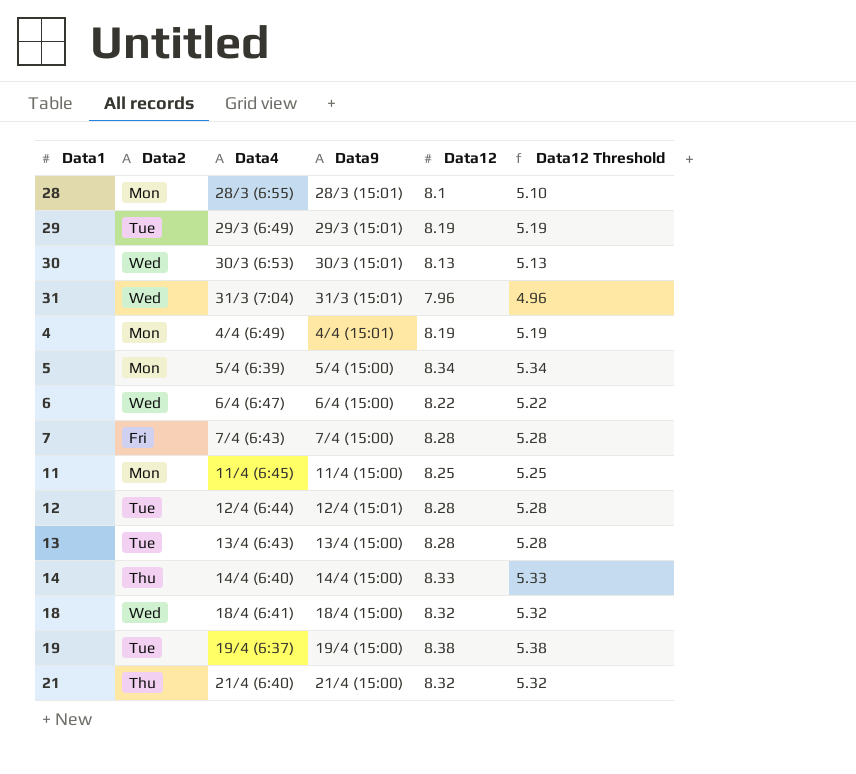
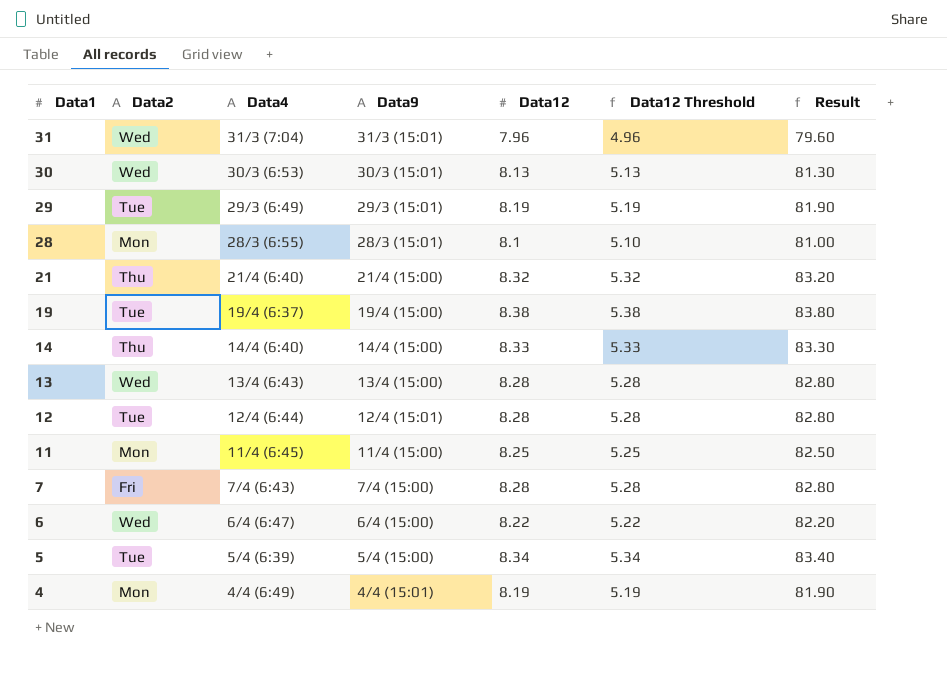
row order: none -> Data1 descending
column Result | formula: none -> [Data12] * 10
row 18: Wed | 18/4 (6:41) | 18/4 (15:00) | 8.32 | 5.32 -> none
13 | Data2: Tue -> Wed
5 | Data2: Mon -> Tue

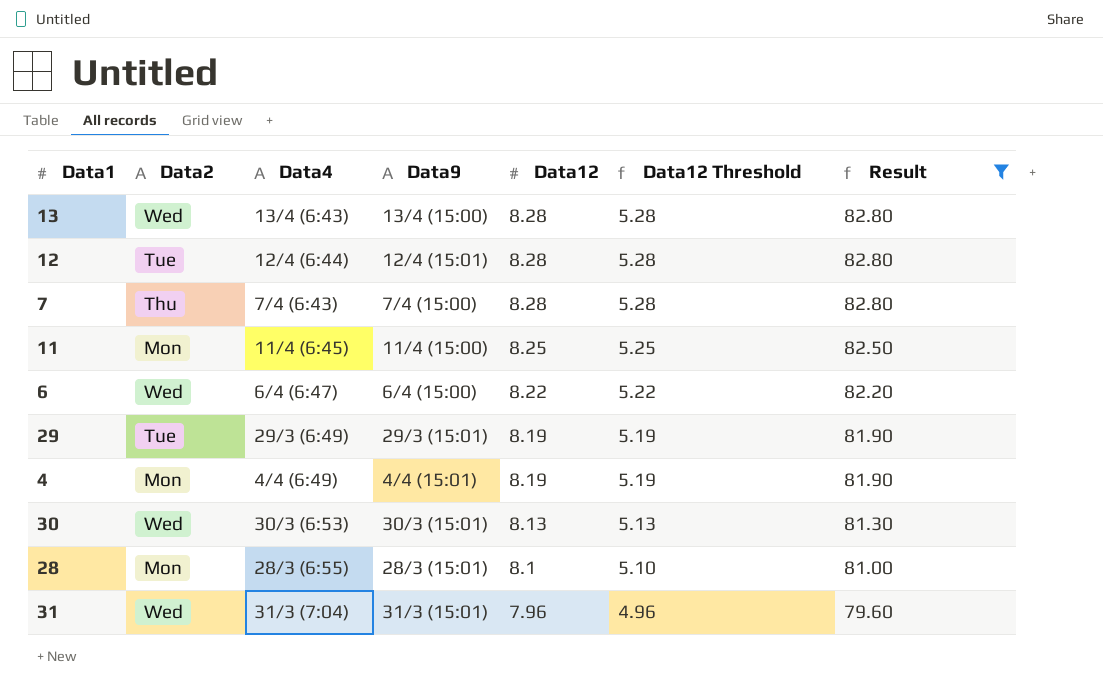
filter: none -> Result <= 82.80
row order: Data1 descending -> Data12 descending
7 | Data2: Fri -> Thu

